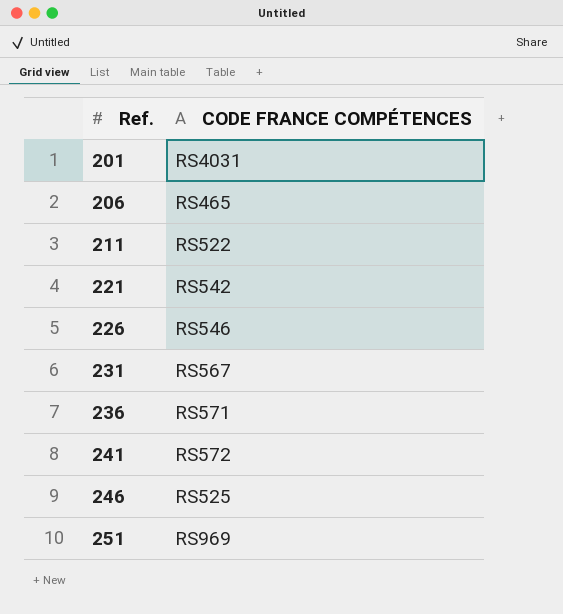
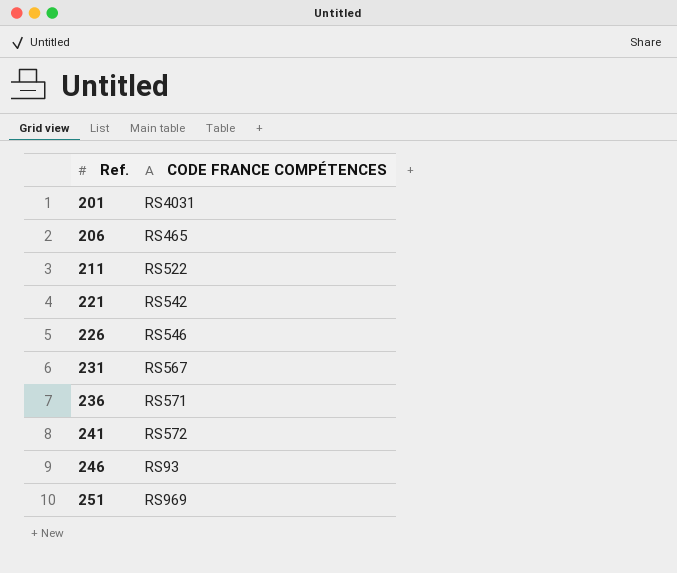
246 | CODE FRANCE COMPÉTENCES: RS525 -> RS93

